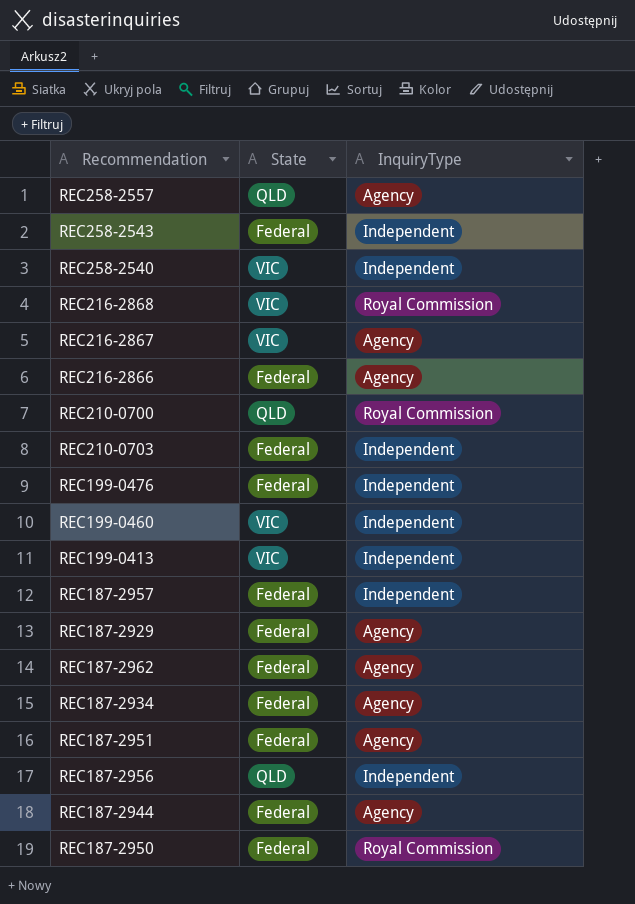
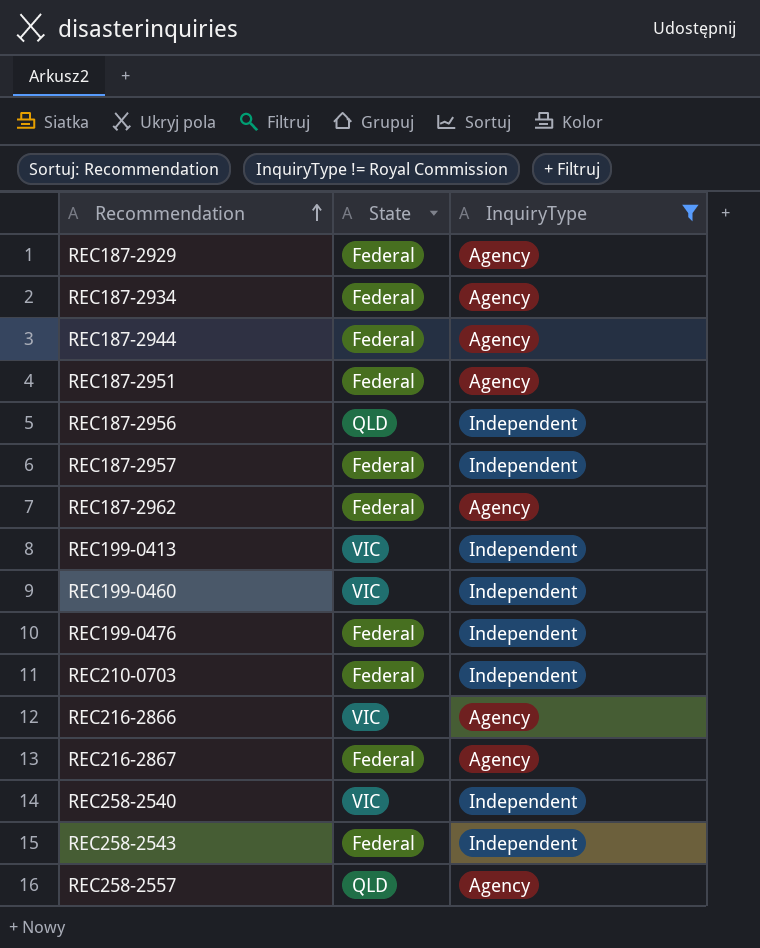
filter: none -> InquiryType != Royal Commission
row order: none -> Recommendation ascending
REC216-2866 | State: Federal -> VIC
REC216-2867 | State: VIC -> Federal

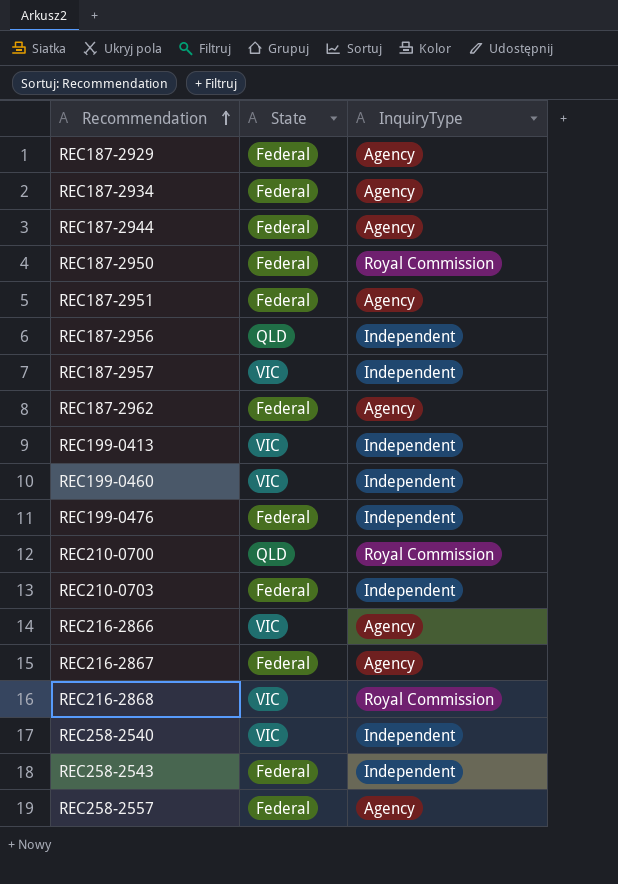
filter: InquiryType != Royal Commission -> none
REC187-2957 | State: Federal -> VIC
REC258-2557 | State: QLD -> Federal

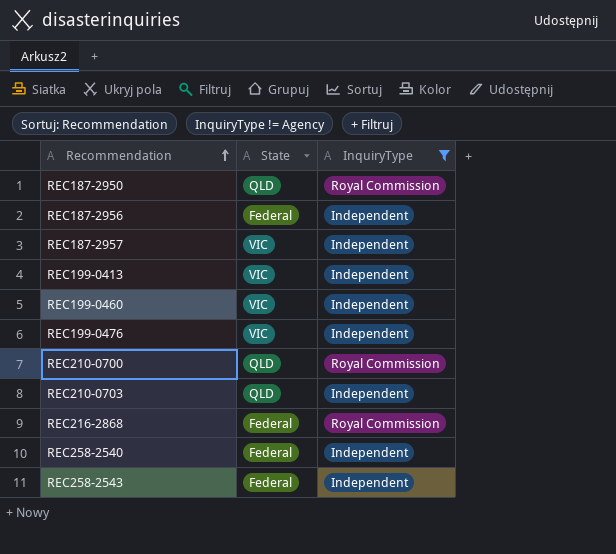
filter: none -> InquiryType != Agency
REC187-2950 | State: Federal -> QLD
REC187-2956 | State: QLD -> Federal
REC199-0476 | State: Federal -> VIC
REC210-0703 | State: Federal -> QLD
REC216-2868 | State: VIC -> Federal
REC258-2540 | State: VIC -> Federal

